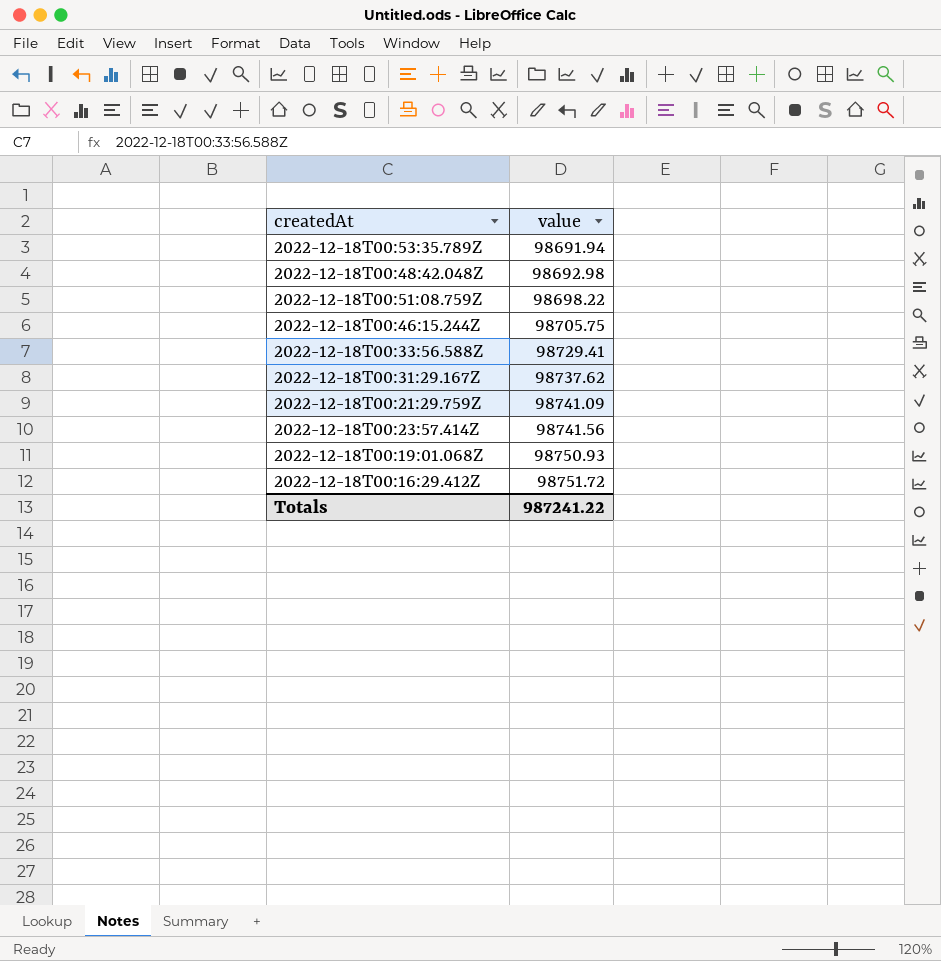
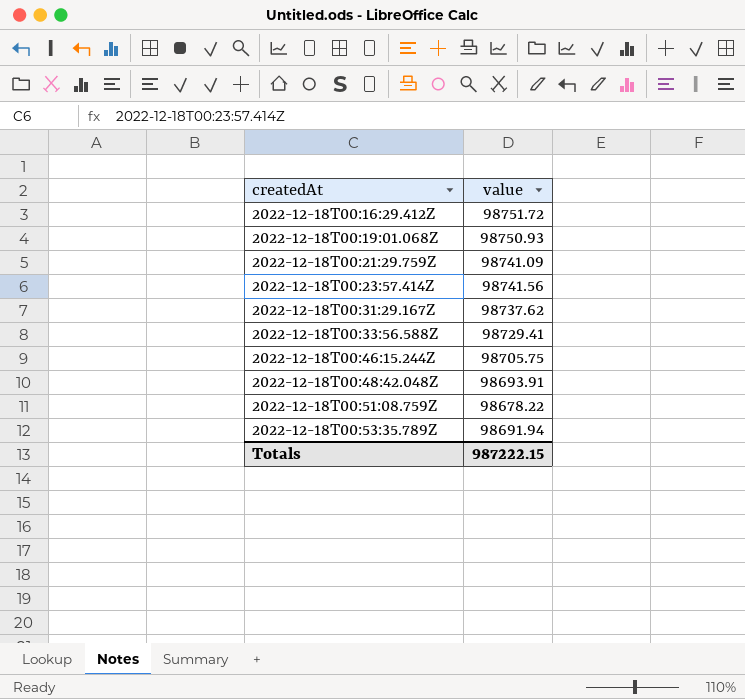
row order: value ascending -> createdAt ascending
2022-12-18T00:48:42.048Z | value: 98692.98 -> 98693.91
2022-12-18T00:51:08.759Z | value: 98698.22 -> 98678.22
Totals | value: 987241.22 -> 987222.15

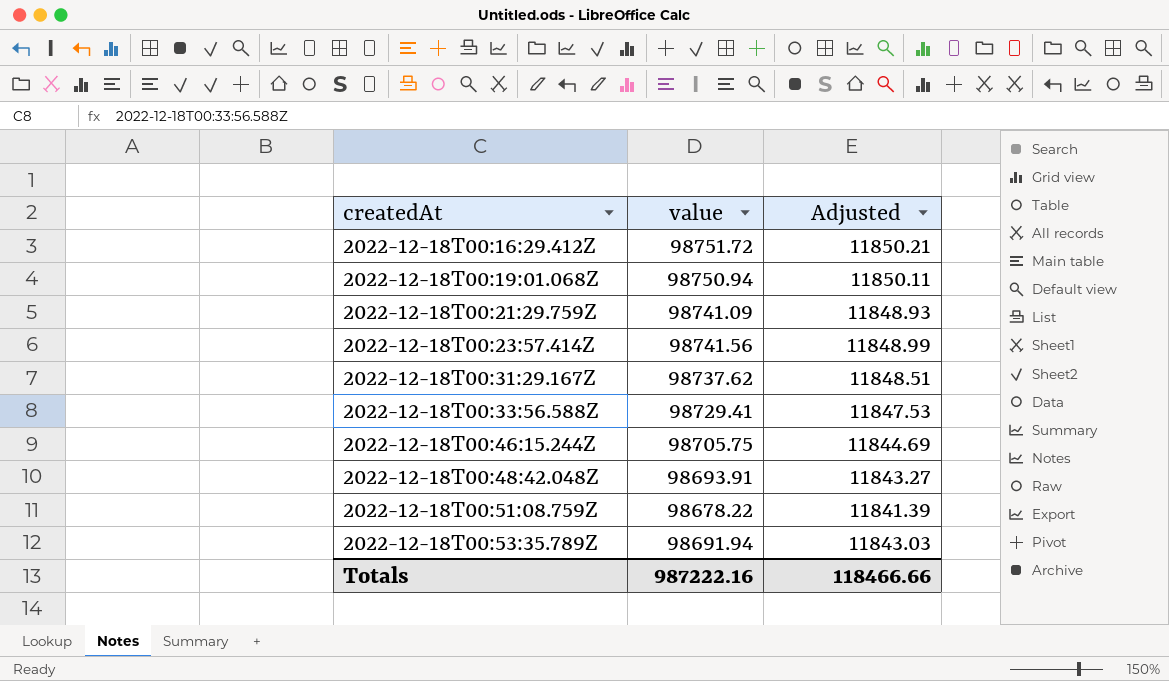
column Adjusted | formula: none -> [value] * 0.12
2022-12-18T00:19:01.068Z | value: 98750.93 -> 98750.94
Totals | value: 987222.15 -> 987222.16

